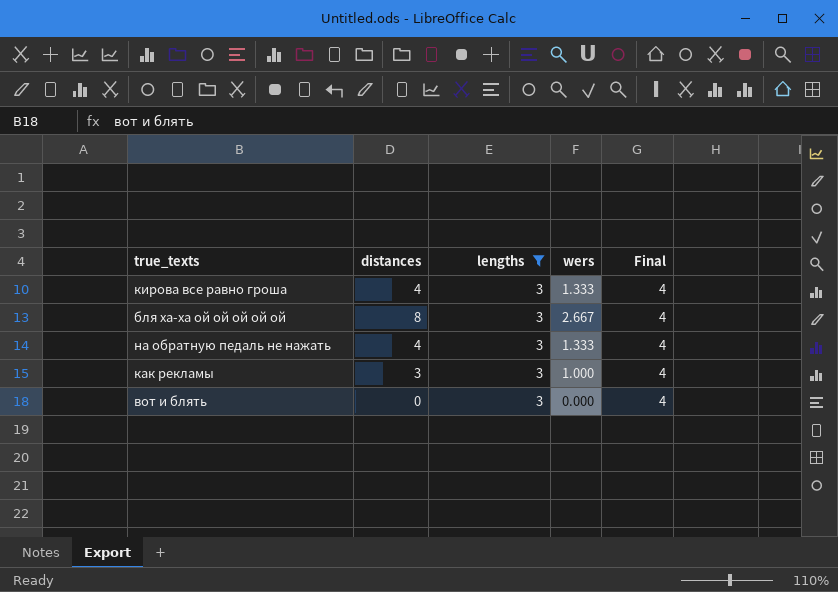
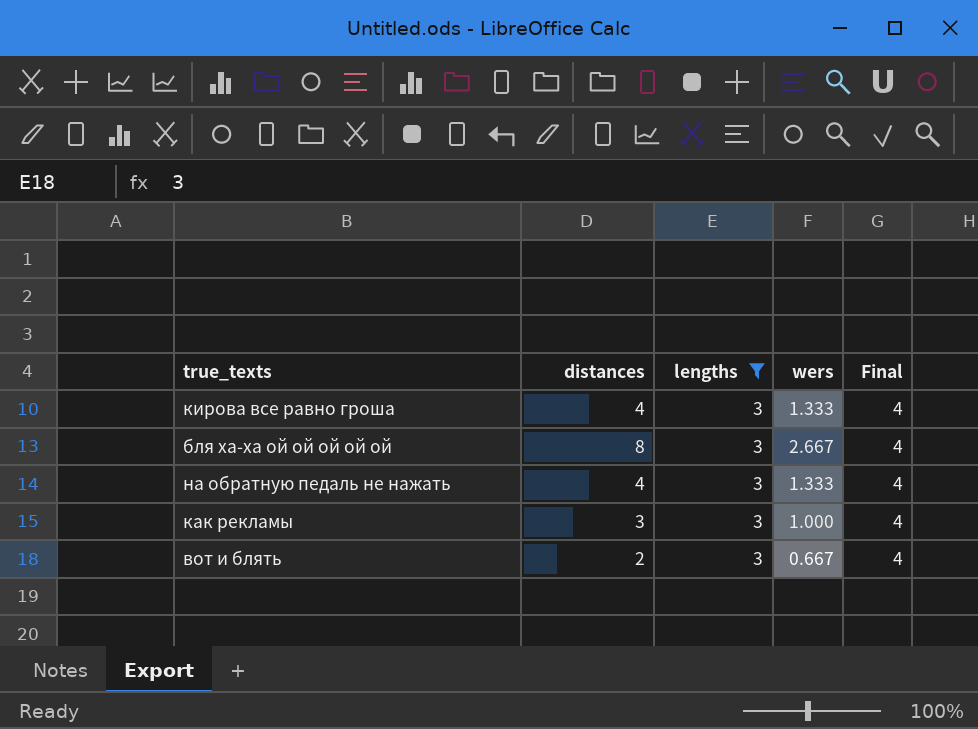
вот и блять | distances: 0 -> 2
вот и блять | wers: 0.000 -> 0.667

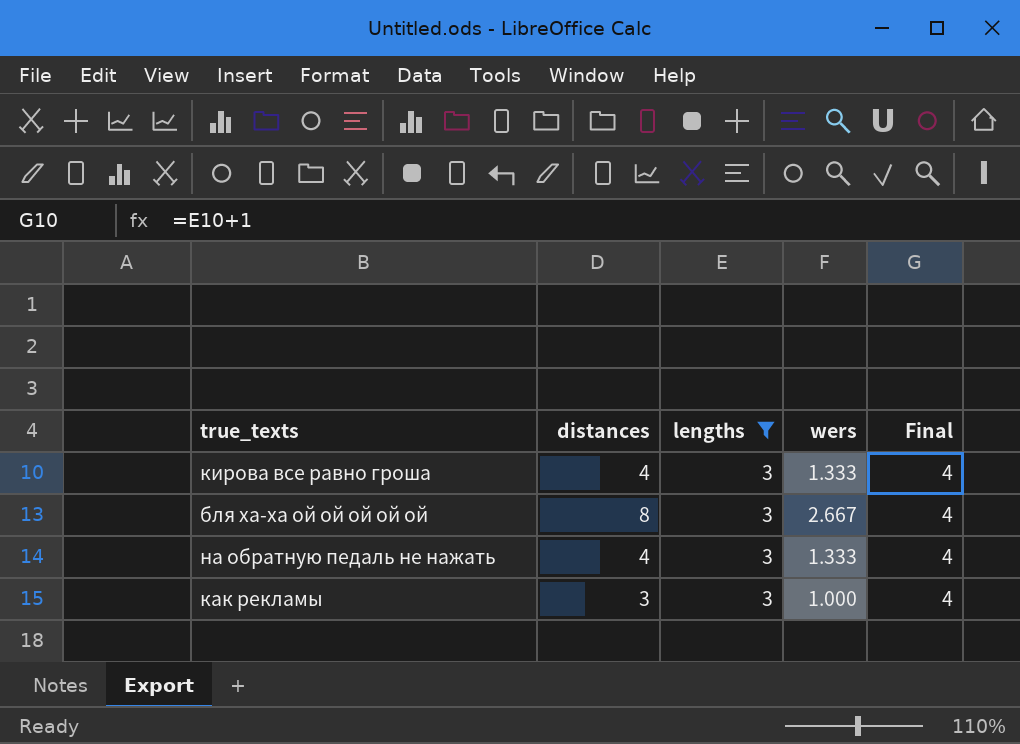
row вот и блять: 2 | 3 | 0.667 | 4 -> none

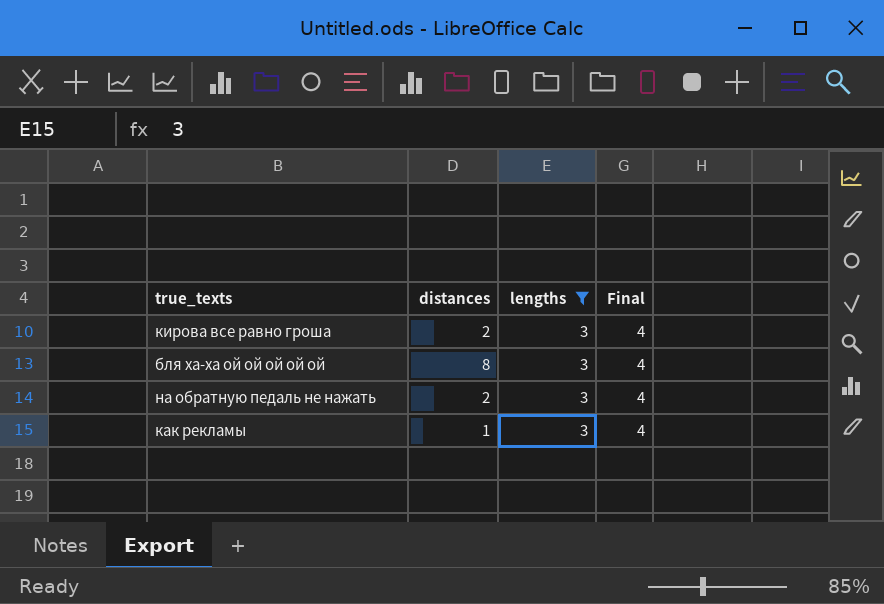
column wers | formula: [distances] / [lengths] -> none
кирова все равно гроша | distances: 4 -> 2
на обратную педаль не нажать | distances: 4 -> 2
как рекламы | distances: 3 -> 1

